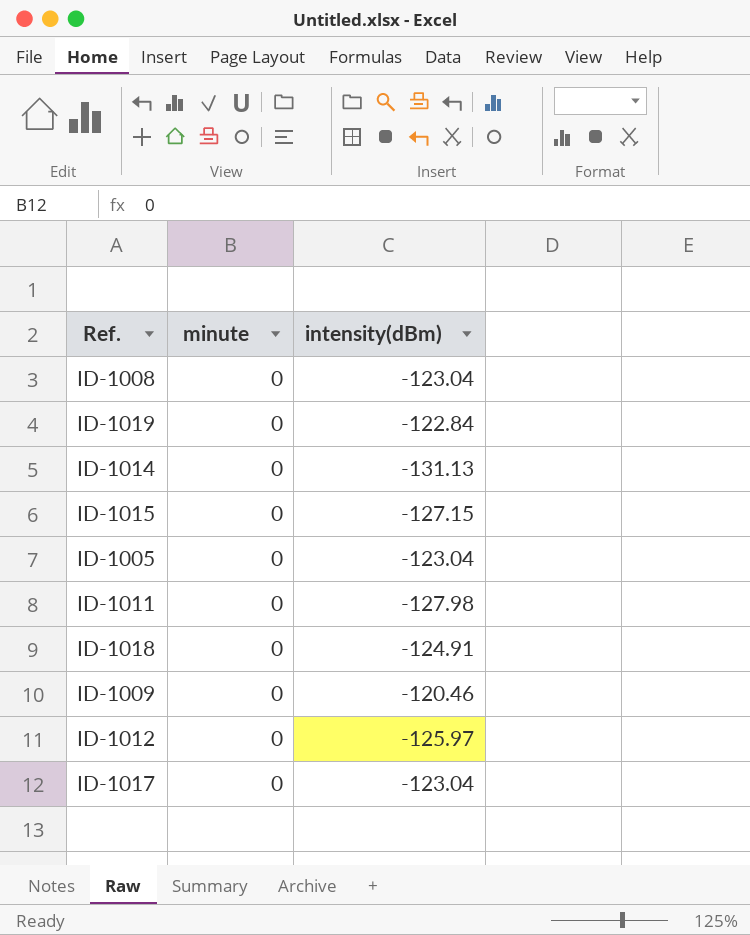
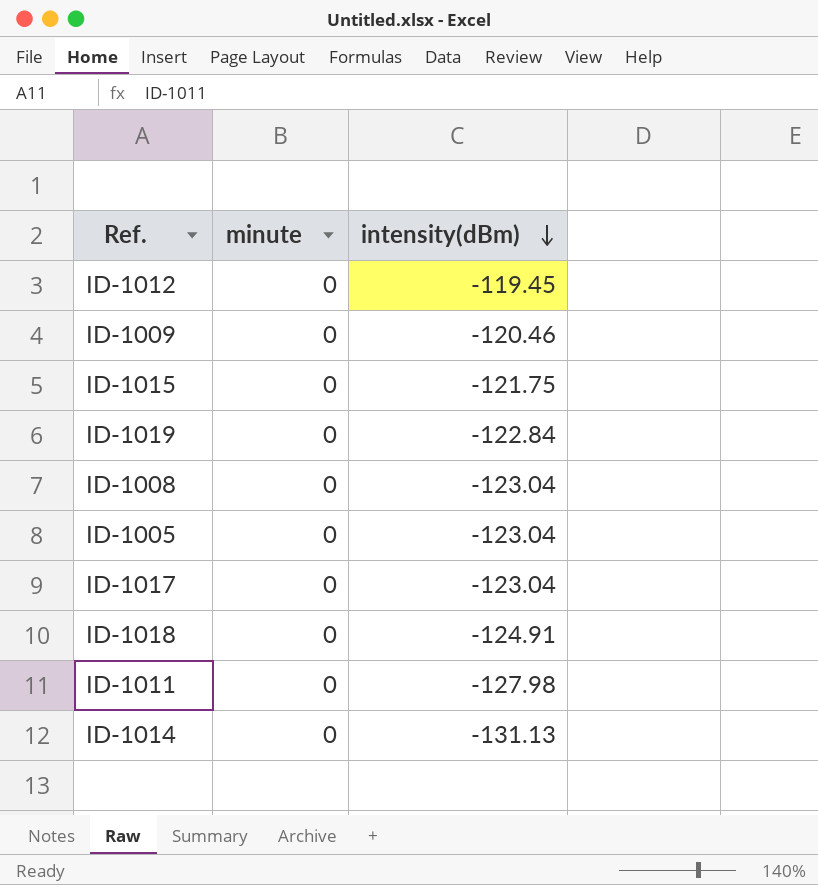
row order: none -> intensity(dBm) descending
ID-1012 | intensity(dBm): -125.97 -> -119.45
ID-1015 | intensity(dBm): -127.15 -> -121.75

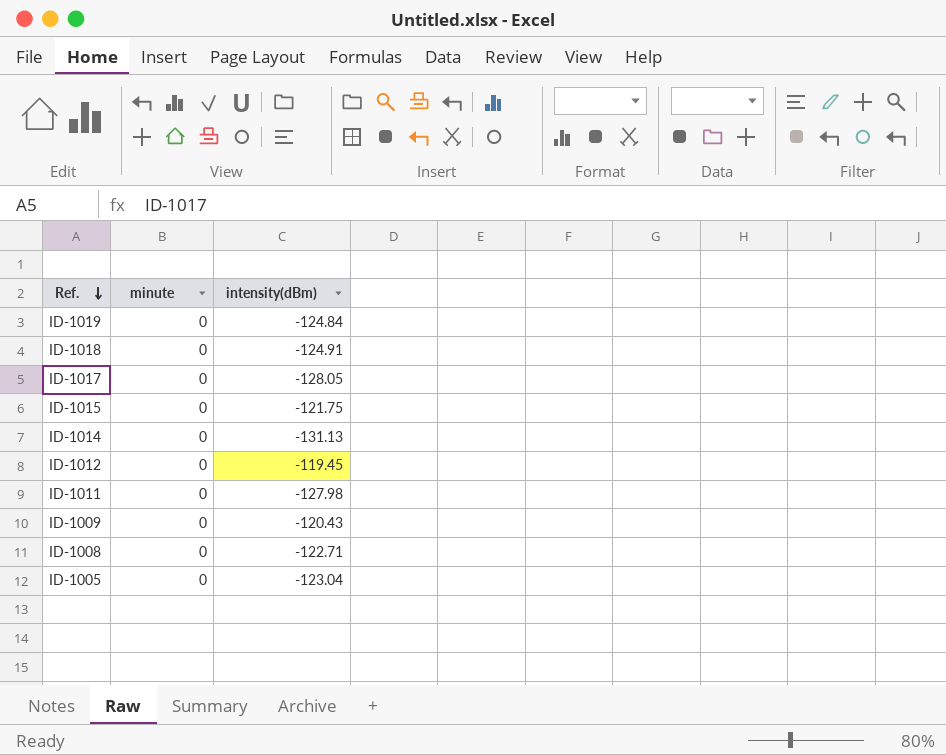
row order: intensity(dBm) descending -> Ref. descending
ID-1019 | intensity(dBm): -122.84 -> -124.84
ID-1017 | intensity(dBm): -123.04 -> -128.05
ID-1009 | intensity(dBm): -120.46 -> -120.43
ID-1008 | intensity(dBm): -123.04 -> -122.71

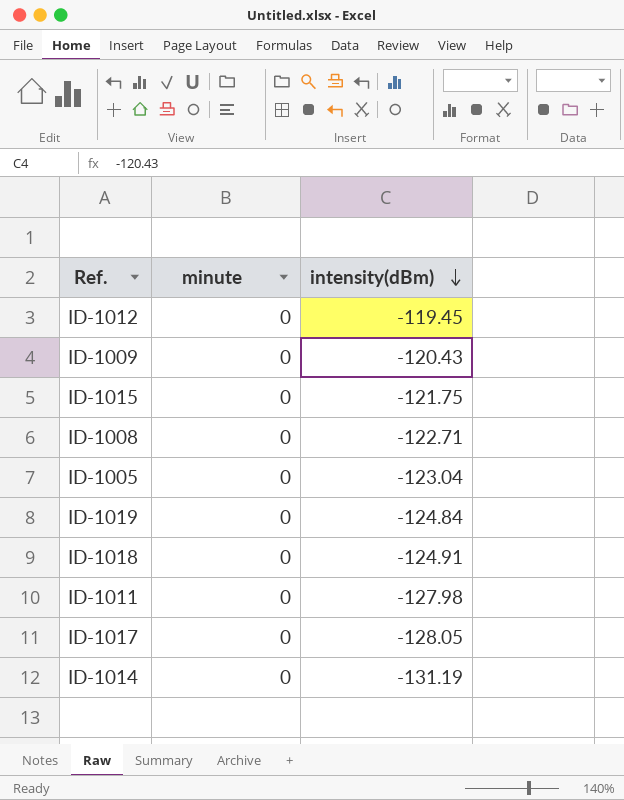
row order: Ref. descending -> intensity(dBm) descending
ID-1014 | intensity(dBm): -131.13 -> -131.19

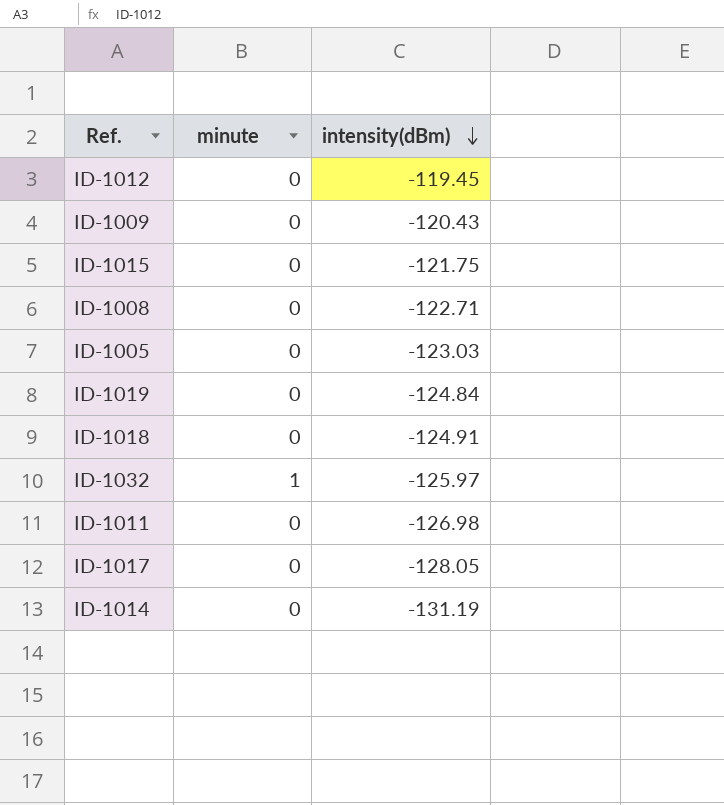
ID-1005 | intensity(dBm): -123.04 -> -123.03
row ID-1032: none -> 1 | -125.97
ID-1011 | intensity(dBm): -127.98 -> -126.98

